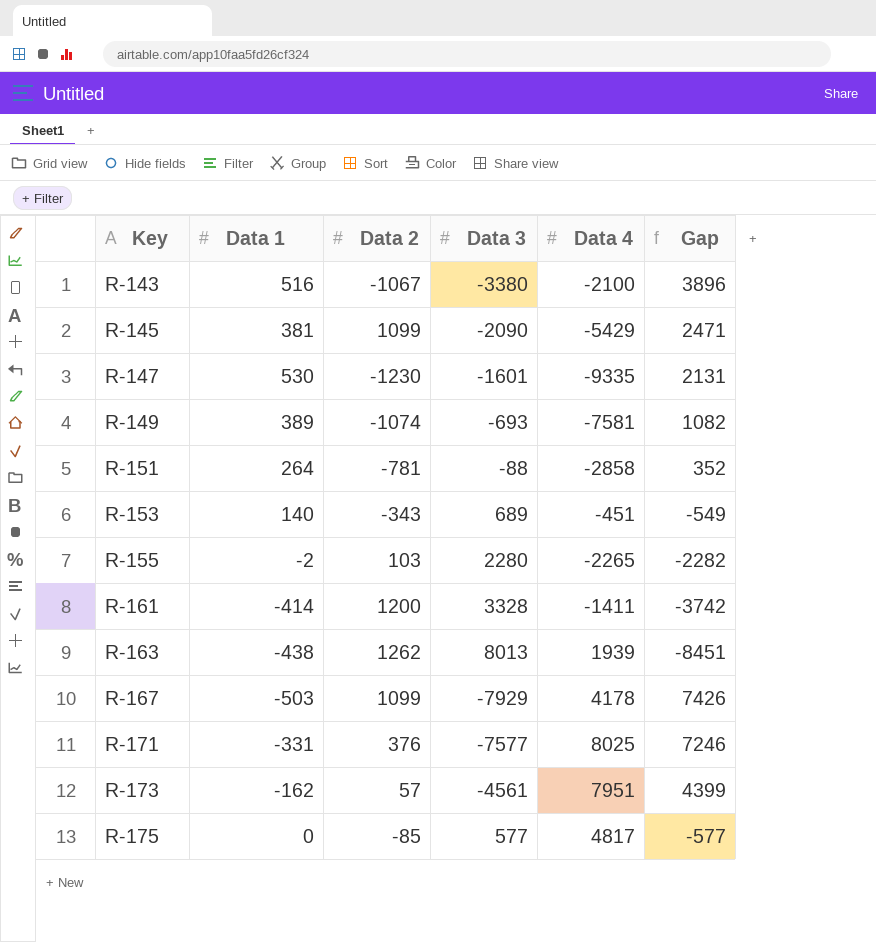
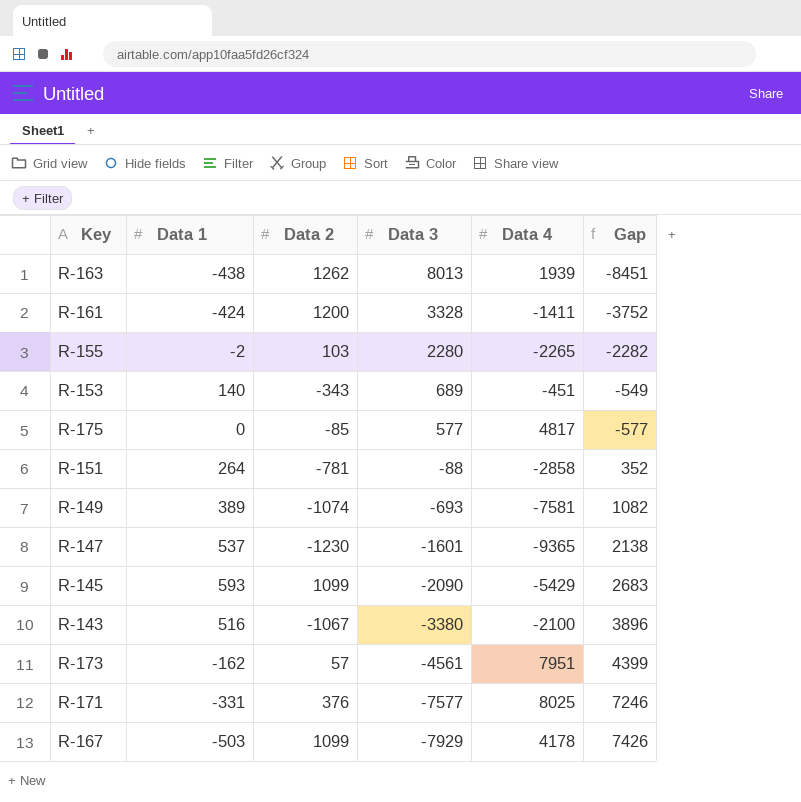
row order: Key ascending -> Data 3 descending
R-161 | Data 1: -414 -> -424
R-161 | Gap: -3742 -> -3752
R-147 | Data 1: 530 -> 537
R-147 | Data 4: -9335 -> -9365
R-147 | Gap: 2131 -> 2138
R-145 | Data 1: 381 -> 593
R-145 | Gap: 2471 -> 2683

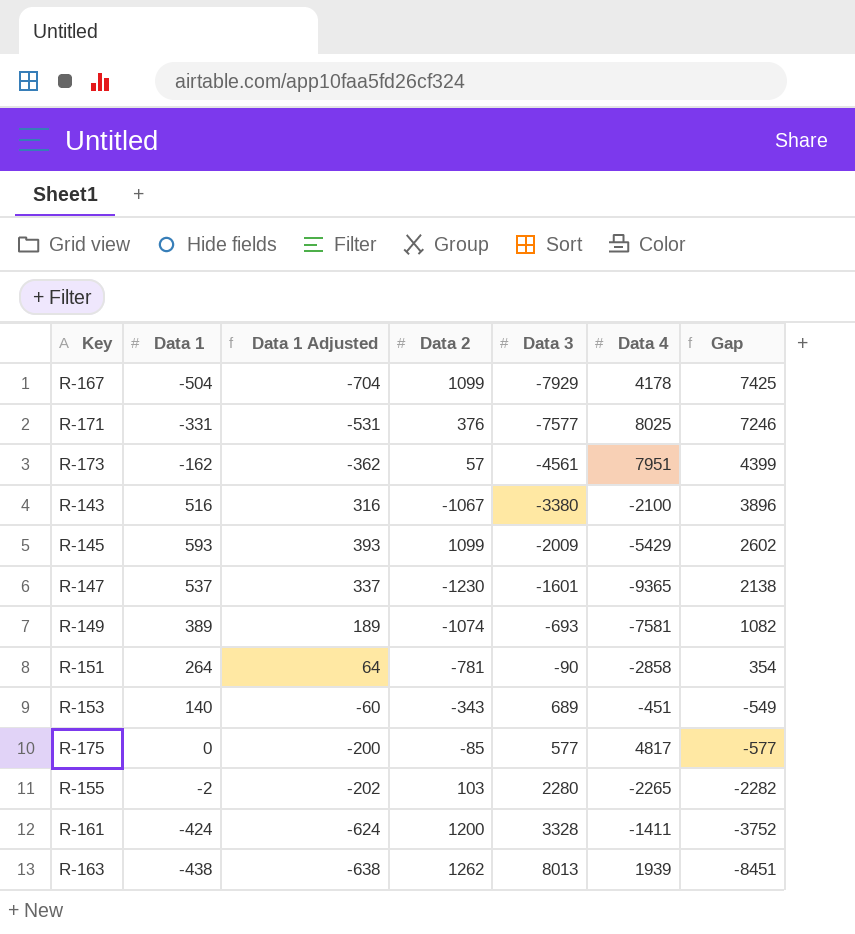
row order: Data 3 descending -> Gap descending
column Data 1 Adjusted | formula: none -> [Data 1] - 200
R-167 | Data 1: -503 -> -504
R-167 | Gap: 7426 -> 7425
R-145 | Data 3: -2090 -> -2009
R-145 | Gap: 2683 -> 2602
R-151 | Data 3: -88 -> -90
R-151 | Gap: 352 -> 354

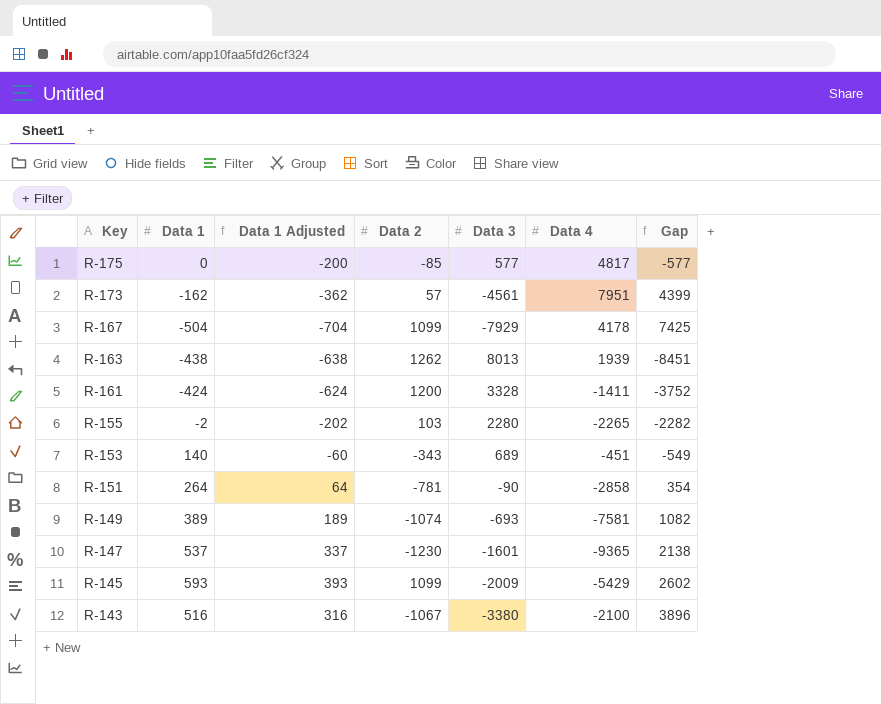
row order: Gap descending -> Key descending
row R-171: -331 | -531 | 376 | -7577 | 8025 | 7246 -> none

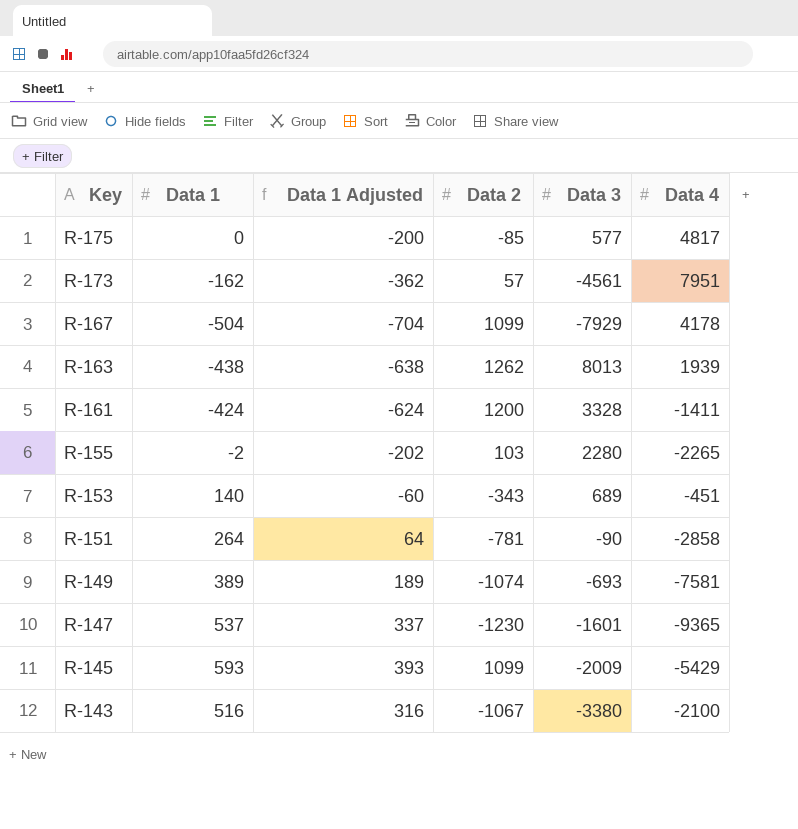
column Gap | formula: [Data 1] - [Data 3] -> none

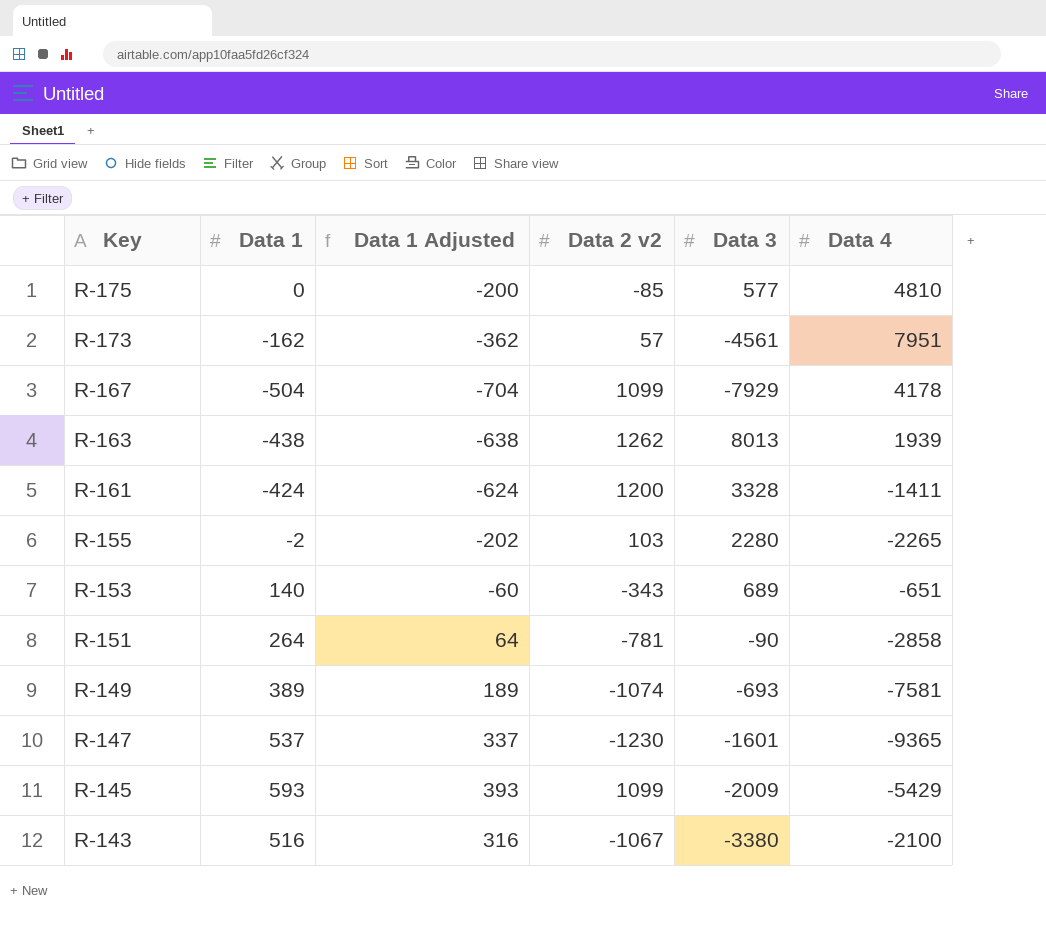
column name: Data 2 -> Data 2 v2
R-175 | Data 4: 4817 -> 4810
R-153 | Data 4: -451 -> -651

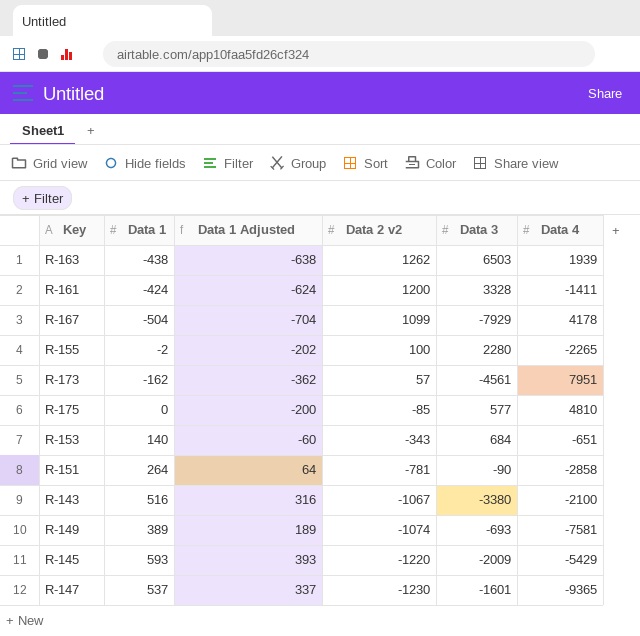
row order: Key descending -> Data 2 v2 descending
R-163 | Data 3: 8013 -> 6503
R-155 | Data 2 v2: 103 -> 100
R-153 | Data 3: 689 -> 684
R-145 | Data 2 v2: 1099 -> -1220

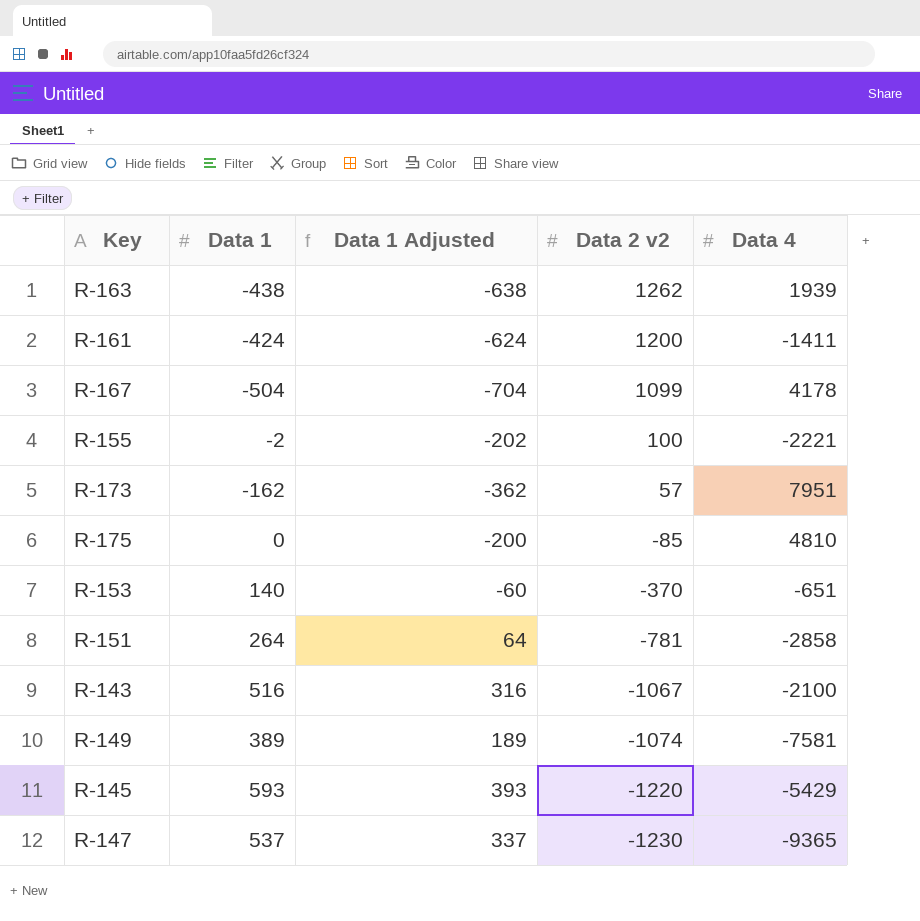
column Data 3 | position: 5 -> none
R-155 | Data 4: -2265 -> -2221
R-153 | Data 2 v2: -343 -> -370

